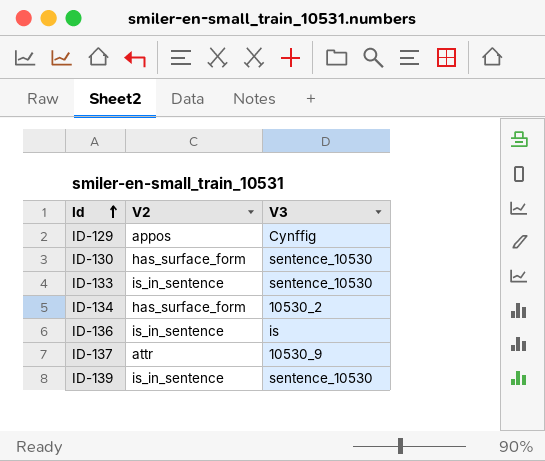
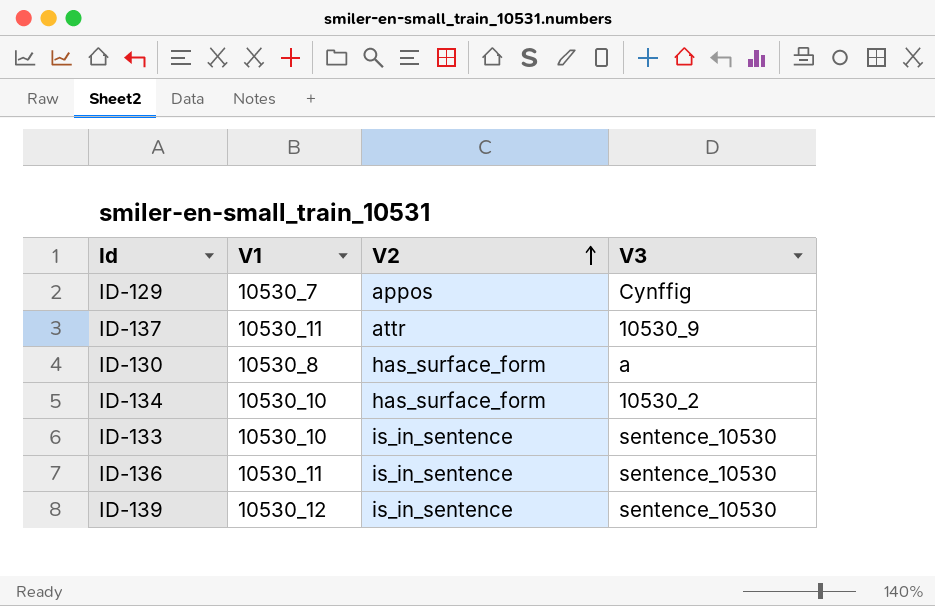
row order: Id ascending -> V2 ascending
column V1 | position: none -> 2
ID-130 | V3: sentence_10530 -> a
ID-136 | V3: is -> sentence_10530

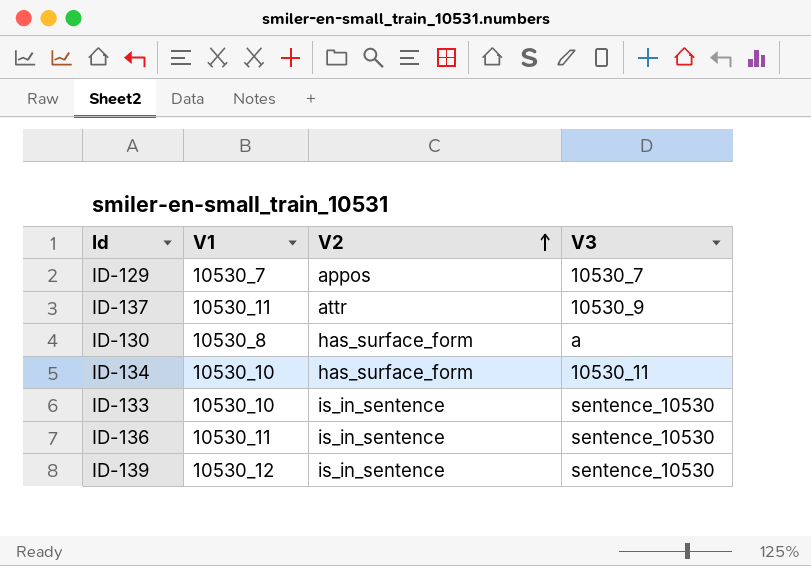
ID-129 | V3: Cynffig -> 10530_7
ID-134 | V3: 10530_2 -> 10530_11

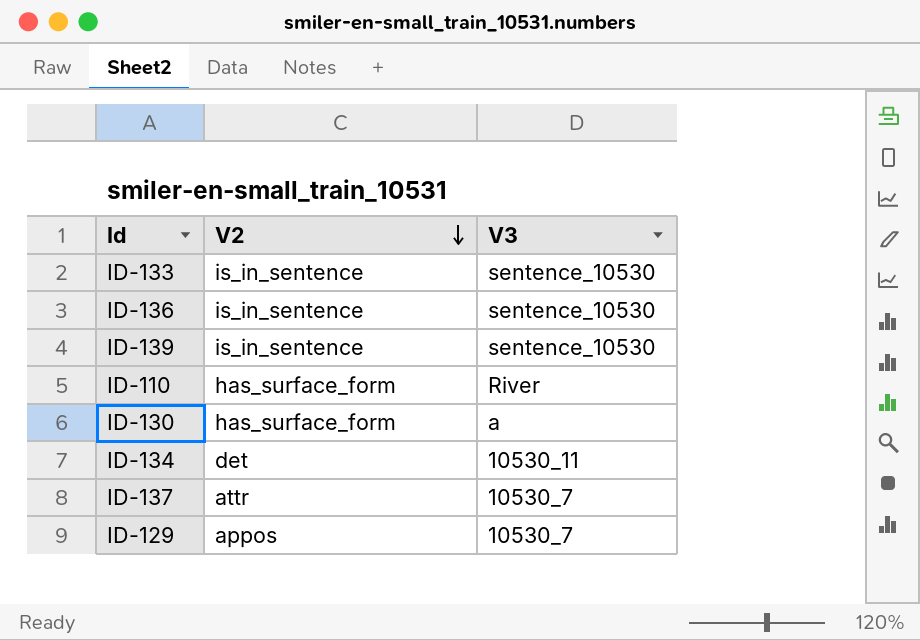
row order: V2 ascending -> V2 descending
column V1 | position: 2 -> none
row ID-110: none -> has_surface_form | River
ID-134 | V2: has_surface_form -> det
ID-137 | V3: 10530_9 -> 10530_7

